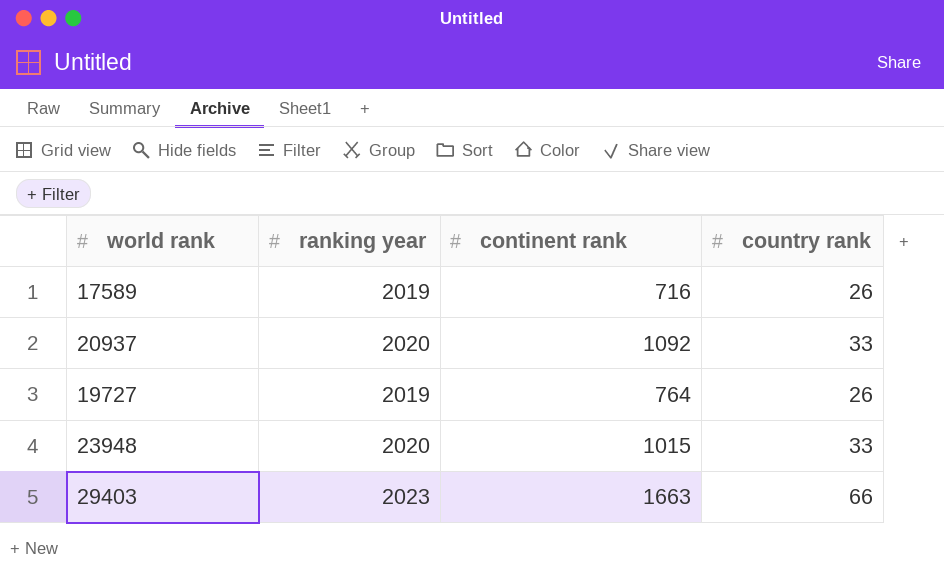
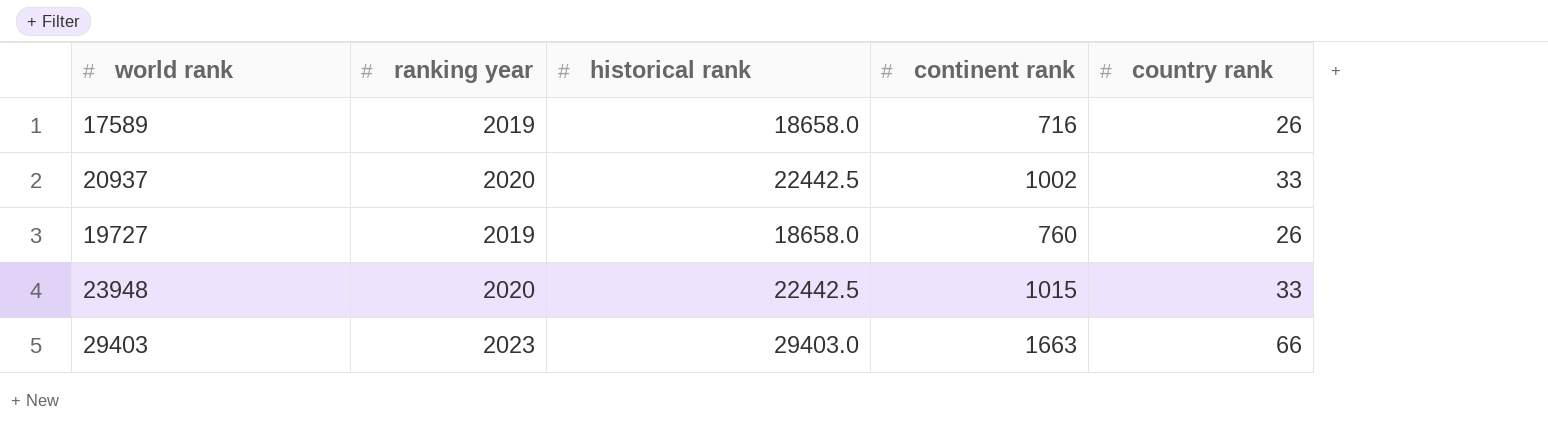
column historical rank | position: none -> 3
20937 | continent rank: 1092 -> 1002
19727 | continent rank: 764 -> 760

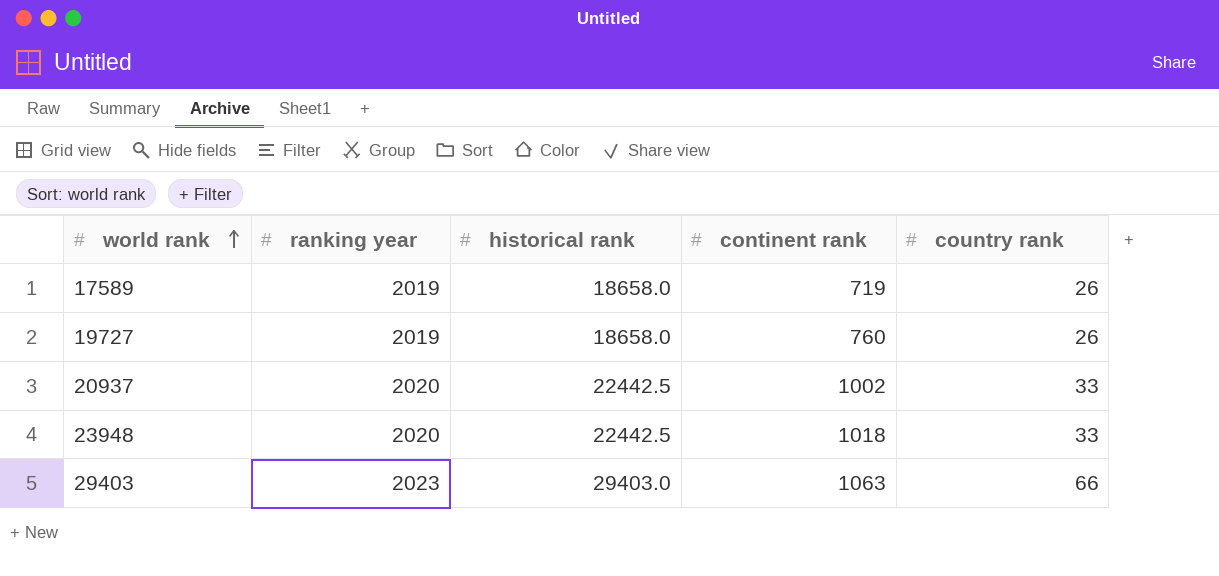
row order: none -> world rank ascending
17589 | continent rank: 716 -> 719
23948 | continent rank: 1015 -> 1018
29403 | continent rank: 1663 -> 1063

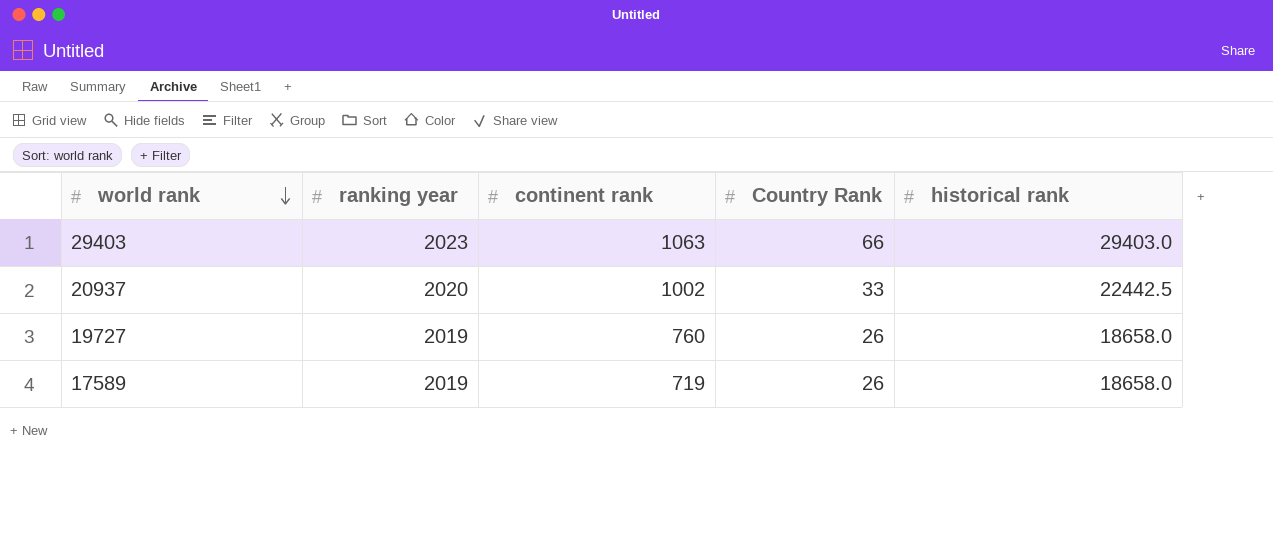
row order: world rank ascending -> world rank descending
column name: country rank -> Country Rank
column historical rank | position: 3 -> 5
row 23948: 2020 | 22442.5 | 1018 | 33 -> none

